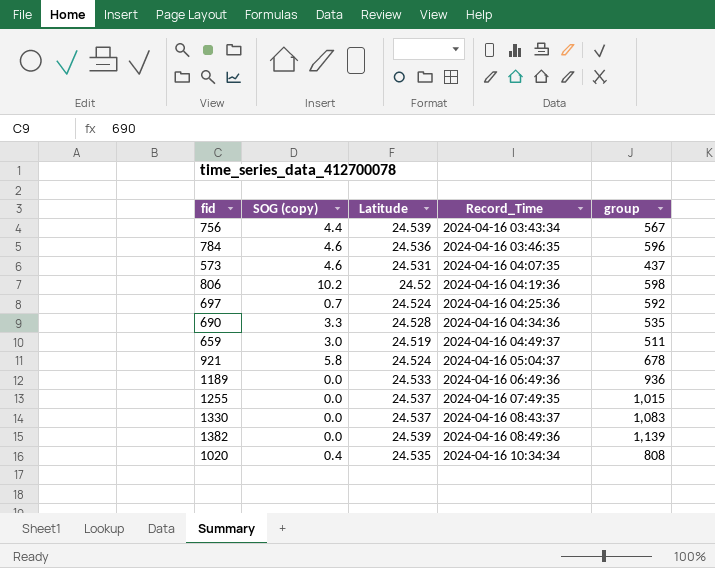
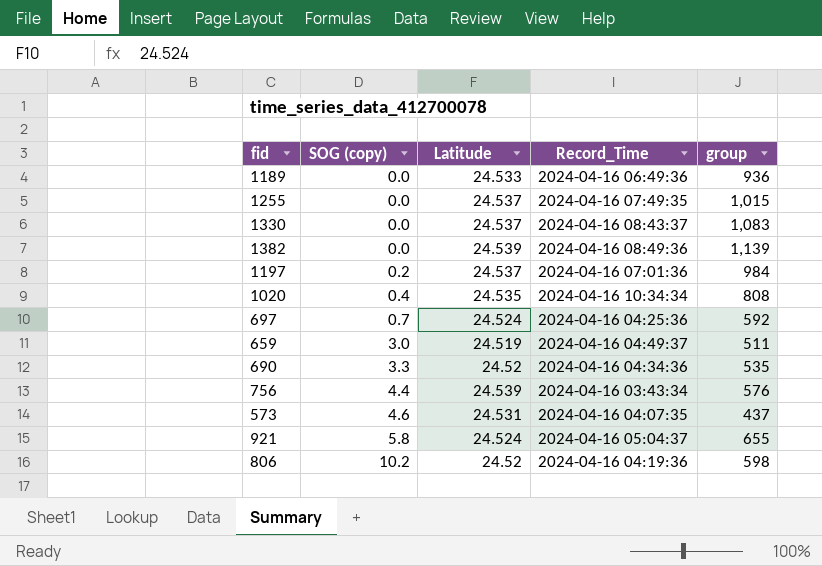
row order: Record_Time ascending -> SOG (copy) ascending
row 784: 4.6 | 24.536 | 2024-04-16 03:46:35 | 596 -> none
row 1197: none -> 0.2 | 24.537 | 2024-04-16 07:01:36 | 984
690 | Latitude: 24.528 -> 24.52
756 | group: 567 -> 576
921 | group: 678 -> 655

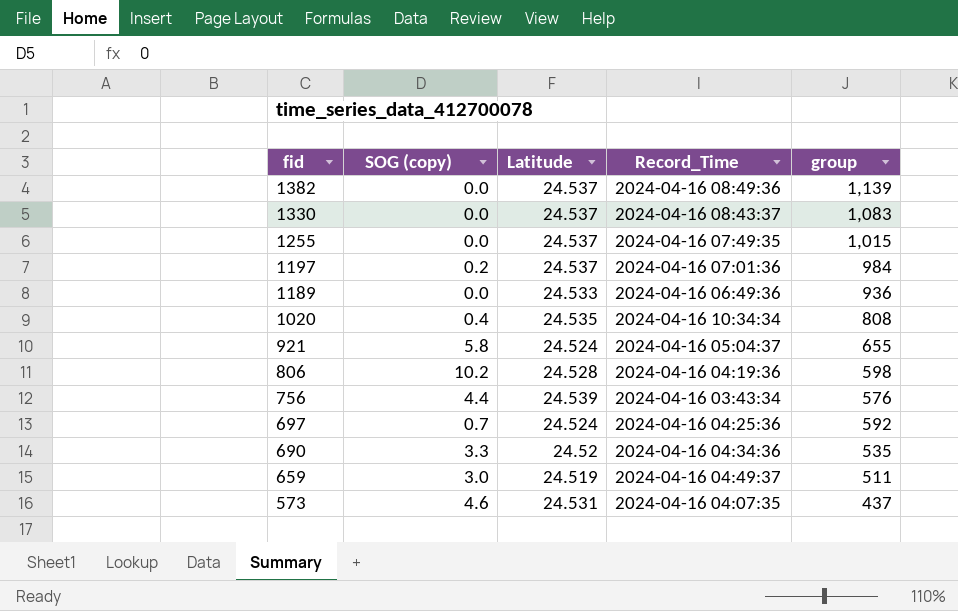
row order: SOG (copy) ascending -> fid descending
1382 | Latitude: 24.539 -> 24.537
806 | Latitude: 24.52 -> 24.528

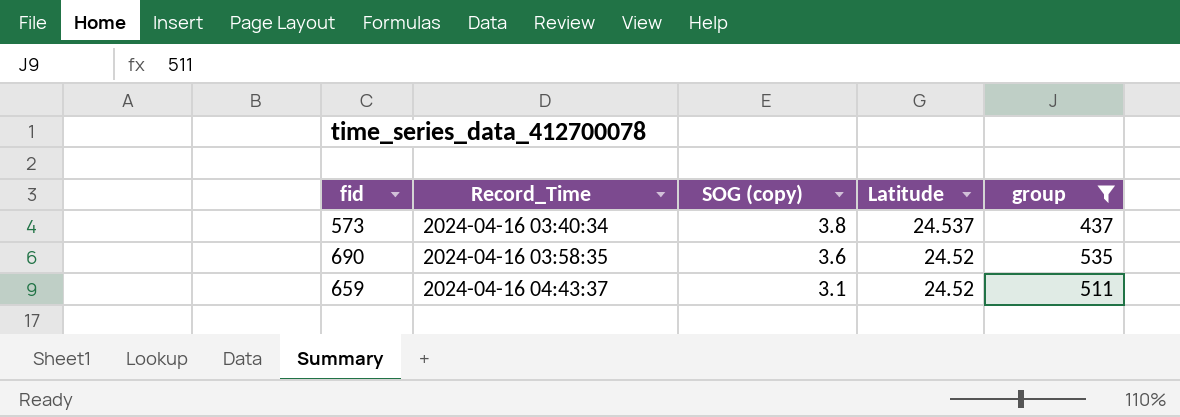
filter: none -> group <= 535
row order: fid descending -> Record_Time ascending
column Record_Time | position: 4 -> 2
573 | Record_Time: 2024-04-16 04:07:35 -> 2024-04-16 03:40:34
573 | SOG (copy): 4.6 -> 3.8
573 | Latitude: 24.531 -> 24.537
690 | Record_Time: 2024-04-16 04:34:36 -> 2024-04-16 03:58:35
690 | SOG (copy): 3.3 -> 3.6
659 | Record_Time: 2024-04-16 04:49:37 -> 2024-04-16 04:43:37
659 | SOG (copy): 3.0 -> 3.1
659 | Latitude: 24.519 -> 24.52

